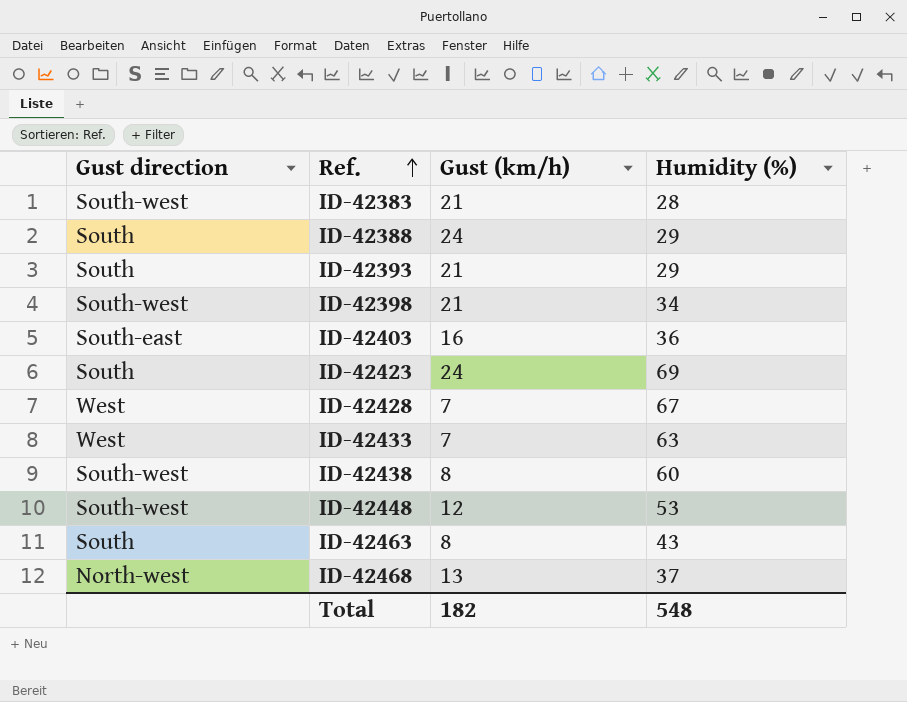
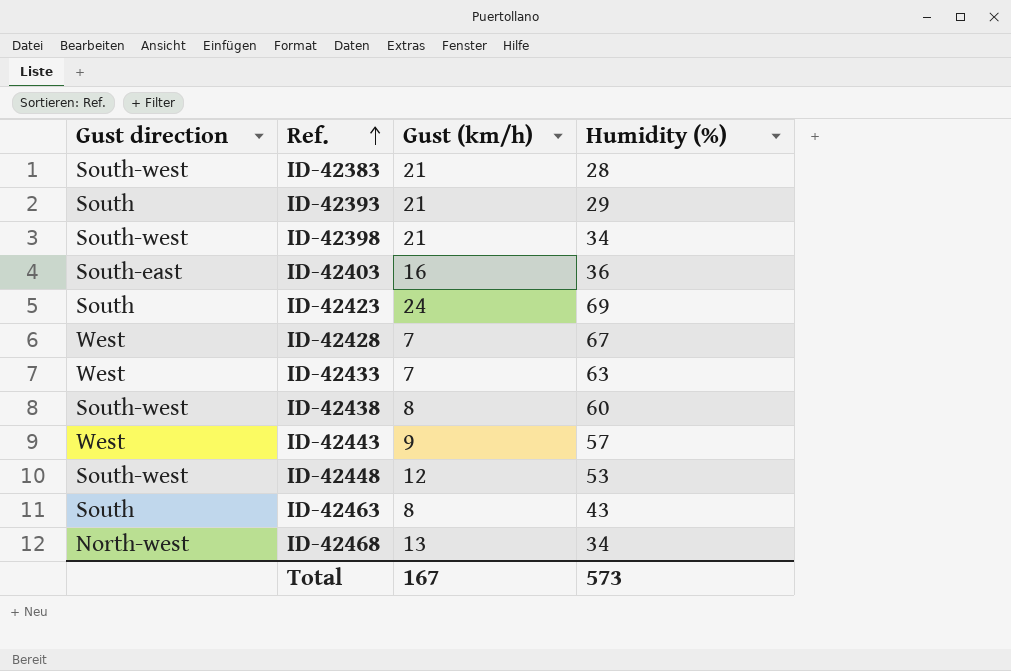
row ID-42388: South | 24 | 29 -> none
row ID-42443: none -> West | 9 | 57
ID-42468 | Humidity (%): 37 -> 34
Total | Gust (km/h): 182 -> 167
Total | Humidity (%): 548 -> 573

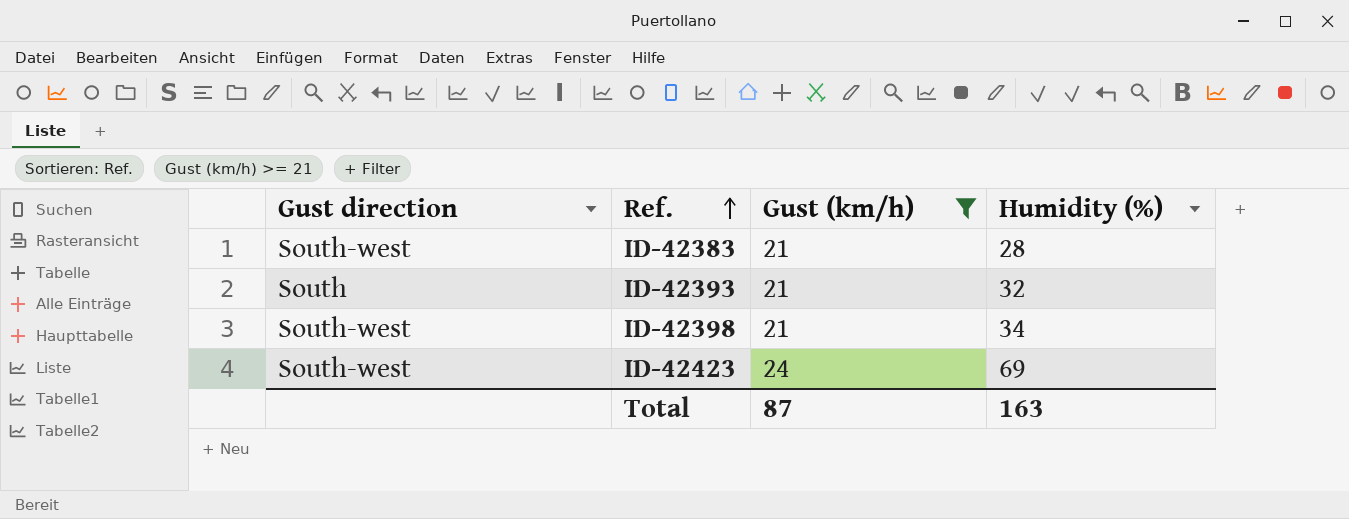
filter: none -> Gust (km/h) >= 21
ID-42393 | Humidity (%): 29 -> 32
ID-42423 | Gust direction: South -> South-west
Total | Gust (km/h): 167 -> 87
Total | Humidity (%): 573 -> 163

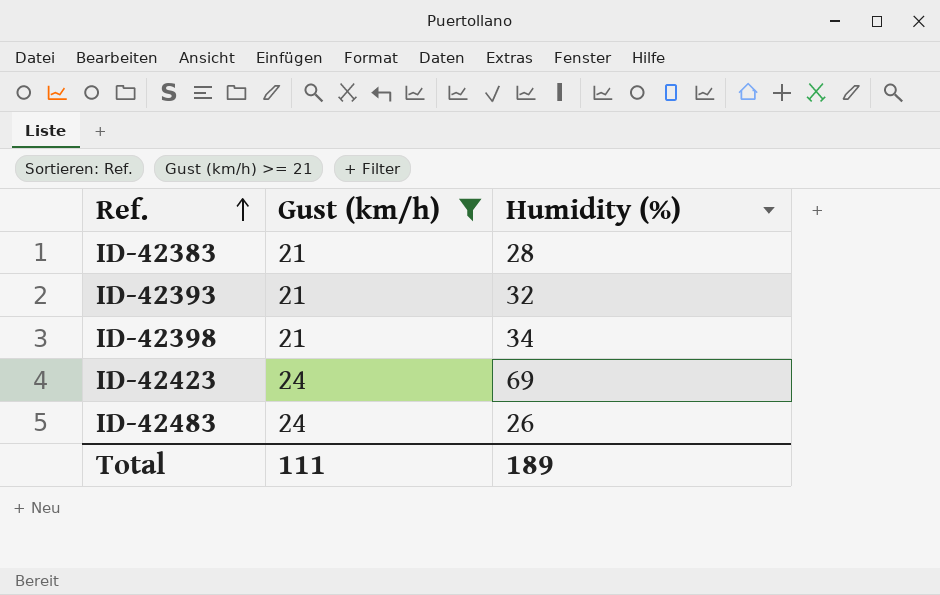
column Gust direction | position: 1 -> none
row ID-42483: none -> 24 | 26
Total | Gust (km/h): 87 -> 111
Total | Humidity (%): 163 -> 189

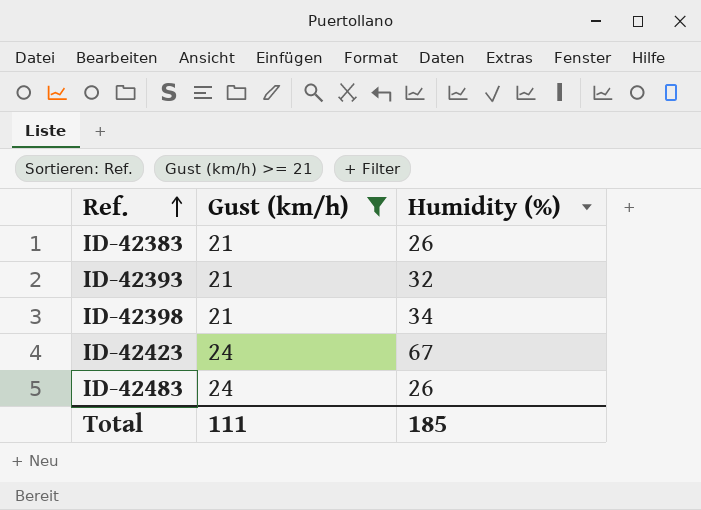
ID-42383 | Humidity (%): 28 -> 26
ID-42423 | Humidity (%): 69 -> 67
Total | Humidity (%): 189 -> 185

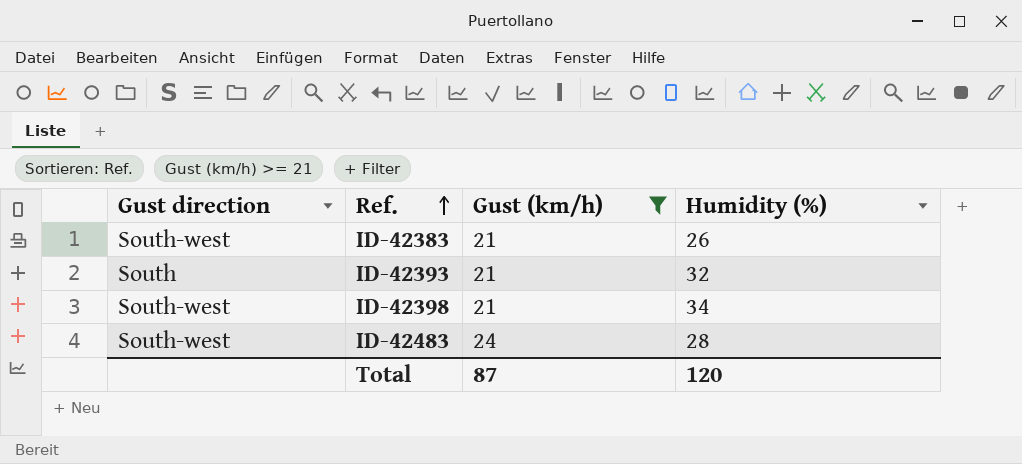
column Gust direction | position: none -> 1
row ID-42423: 24 | 67 -> none
ID-42483 | Humidity (%): 26 -> 28
Total | Gust (km/h): 111 -> 87
Total | Humidity (%): 185 -> 120

